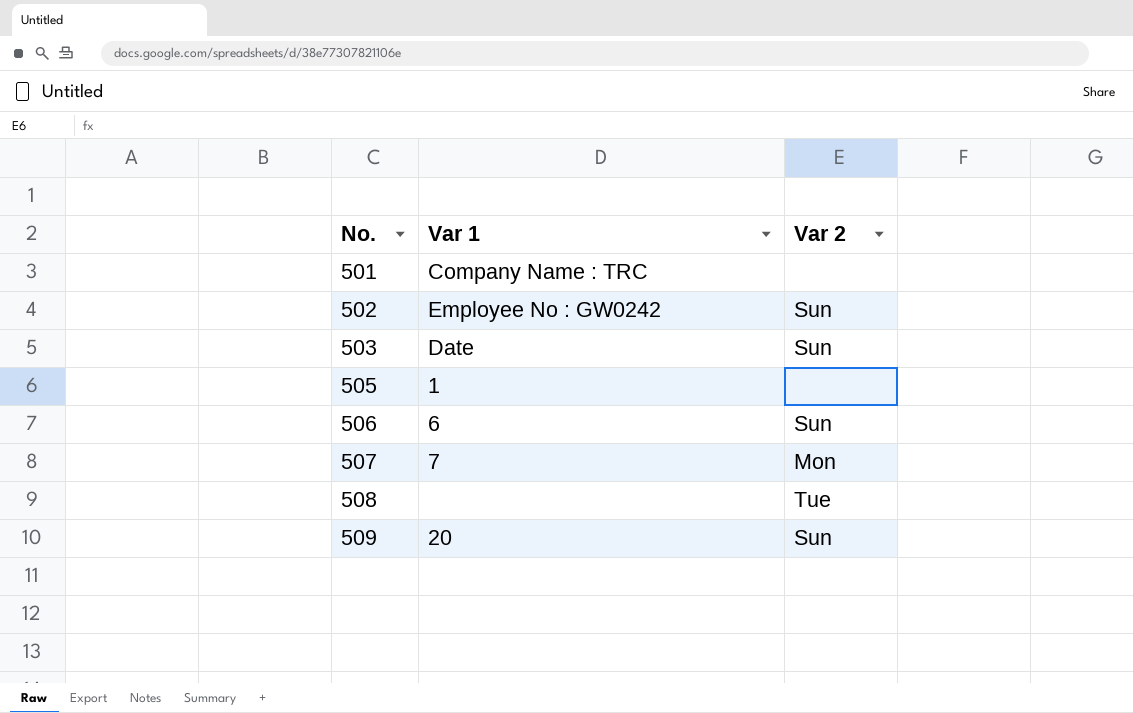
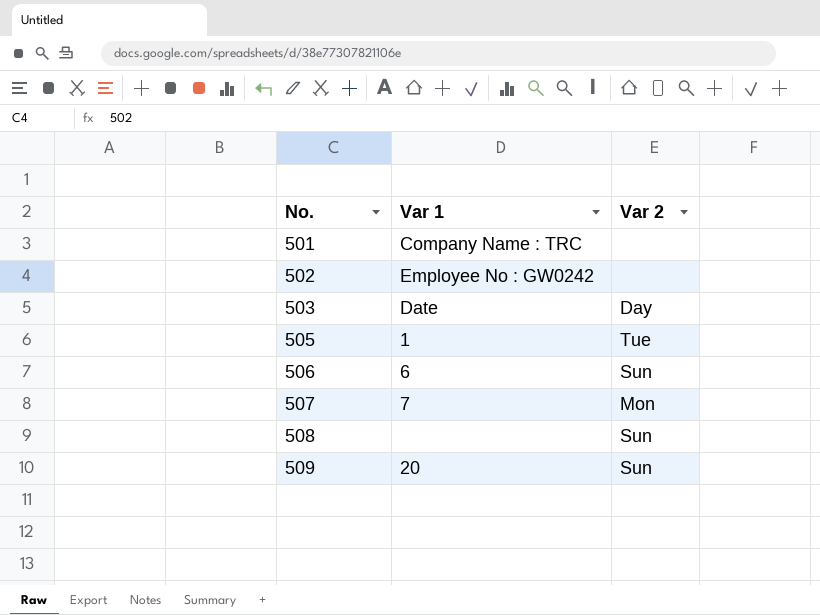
502 | Var 2: Sun -> none
503 | Var 2: Sun -> Day
505 | Var 2: none -> Tue
508 | Var 2: Tue -> Sun

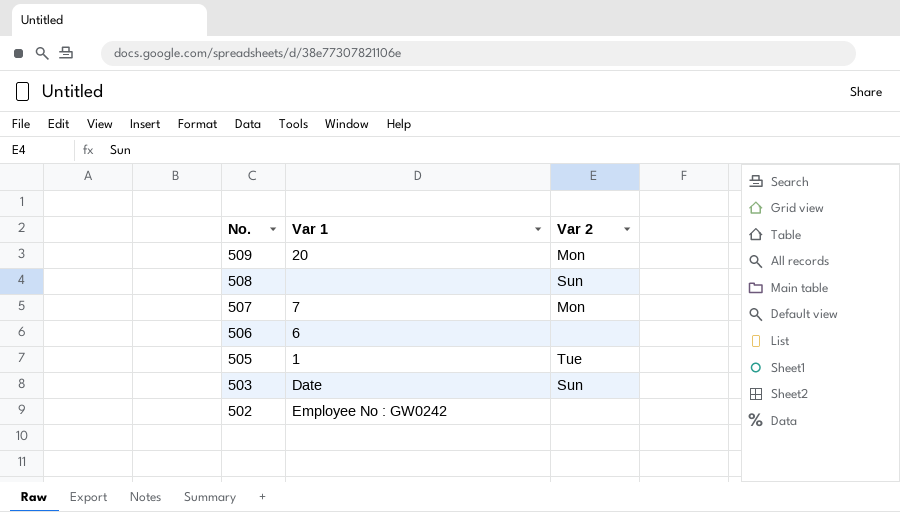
row order: No. ascending -> No. descending
row 501: Company Name : TRC | none -> none
509 | Var 2: Sun -> Mon
506 | Var 2: Sun -> none
503 | Var 2: Day -> Sun

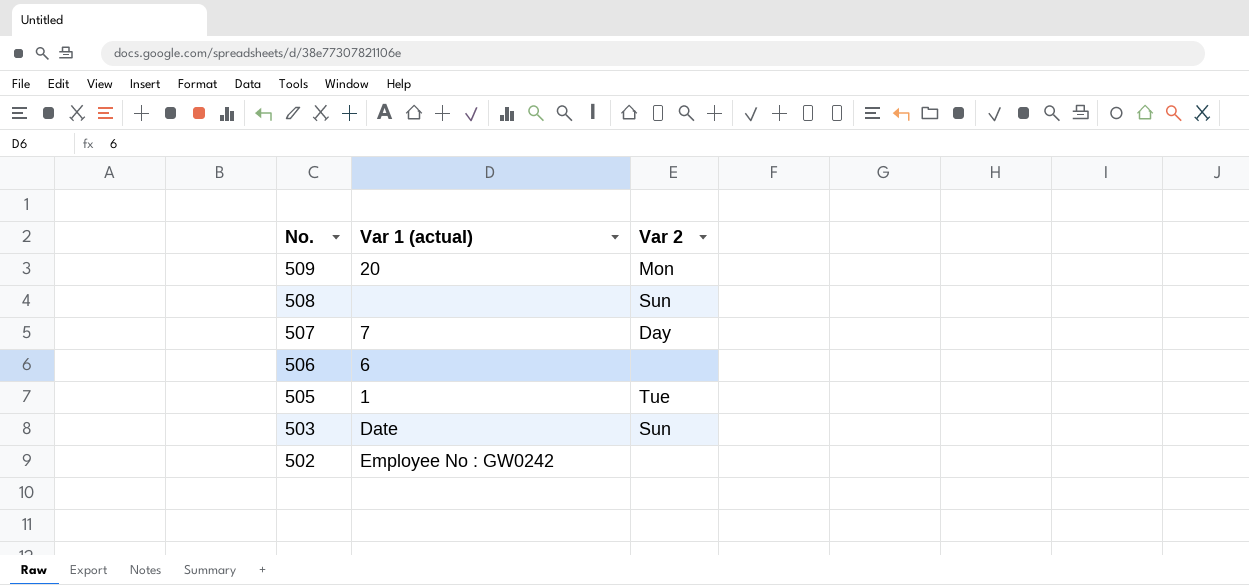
column name: Var 1 -> Var 1 (actual)
507 | Var 2: Mon -> Day

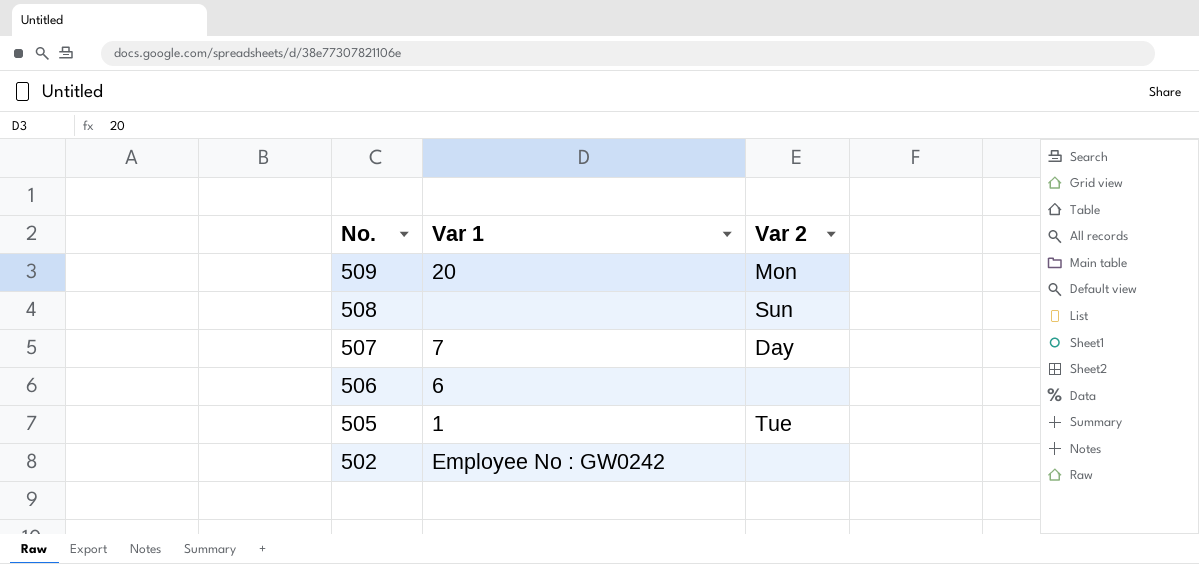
column name: Var 1 (actual) -> Var 1
row 503: Date | Sun -> none

